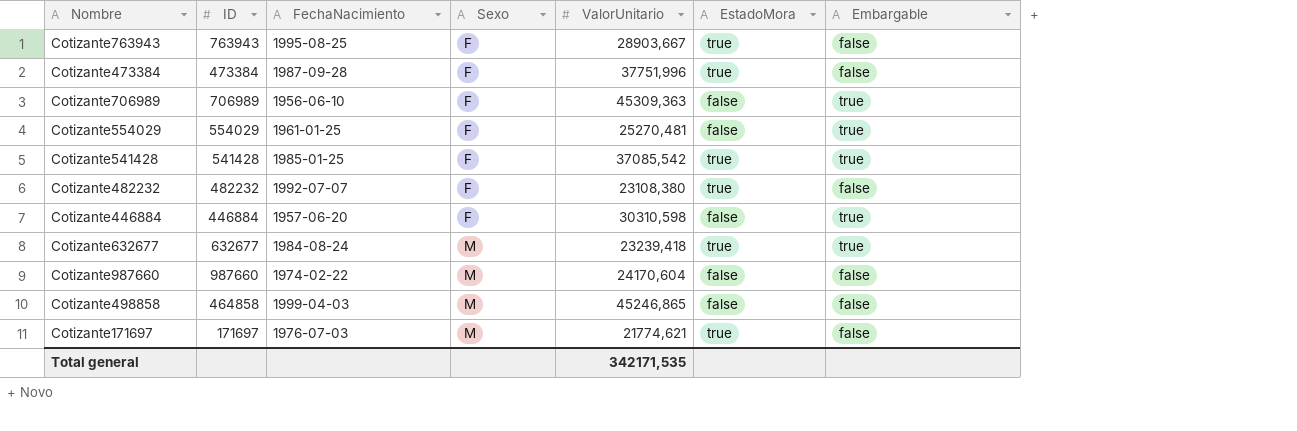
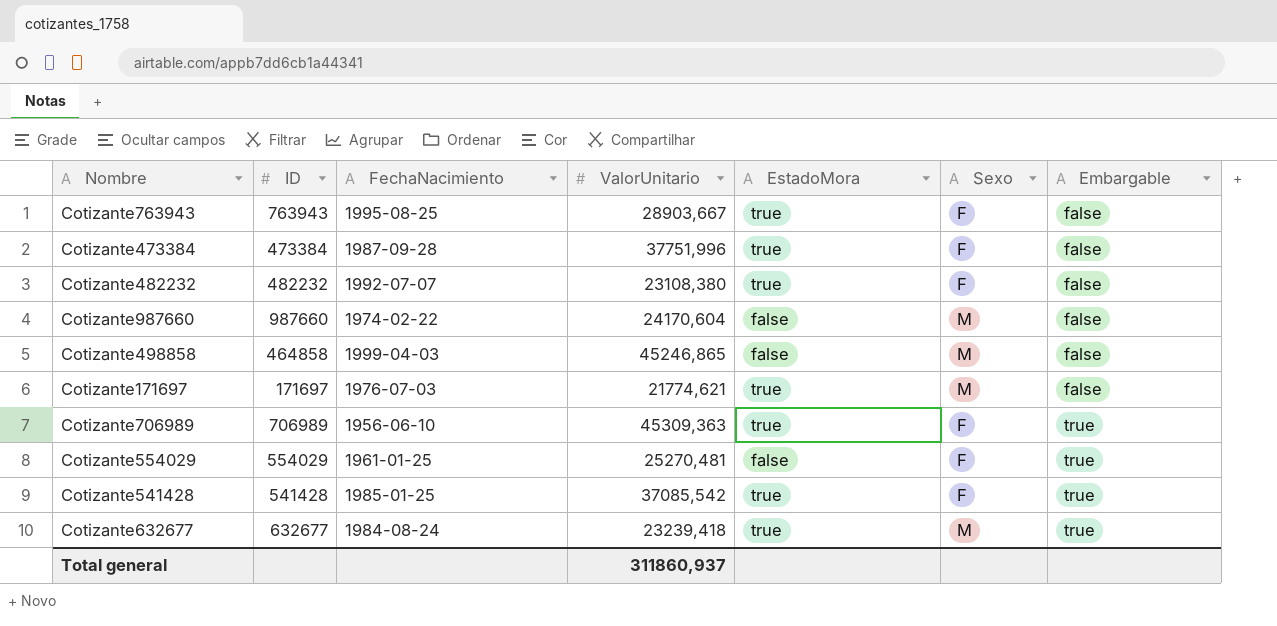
row order: Sexo ascending -> Embargable ascending
column Sexo | position: 4 -> 6
row Cotizante446884: 446884 | 1957-06-20 | F | 30310,598 | false | true -> none
Cotizante706989 | EstadoMora: false -> true
Total general | ValorUnitario: 342171,535 -> 311860,937

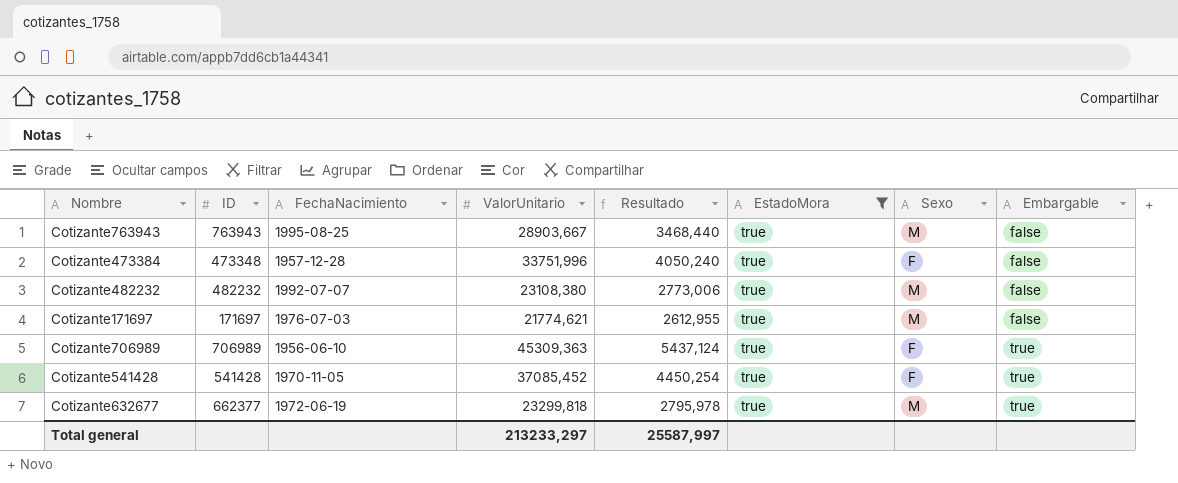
filter: none -> EstadoMora = true
column Resultado | formula: none -> [ValorUnitario] * 0,12
Cotizante763943 | Sexo: F -> M
Cotizante473384 | ID: 473384 -> 473348
Cotizante473384 | FechaNacimiento: 1987-09-28 -> 1957-12-28
Cotizante473384 | ValorUnitario: 37751,996 -> 33751,996
Cotizante482232 | Sexo: F -> M
Cotizante541428 | FechaNacimiento: 1985-01-25 -> 1970-11-05
Cotizante541428 | ValorUnitario: 37085,542 -> 37085,452
Cotizante632677 | ID: 632677 -> 662377
Cotizante632677 | FechaNacimiento: 1984-08-24 -> 1972-06-19
Cotizante632677 | ValorUnitario: 23239,418 -> 23299,818
Total general | ValorUnitario: 311860,937 -> 213233,297

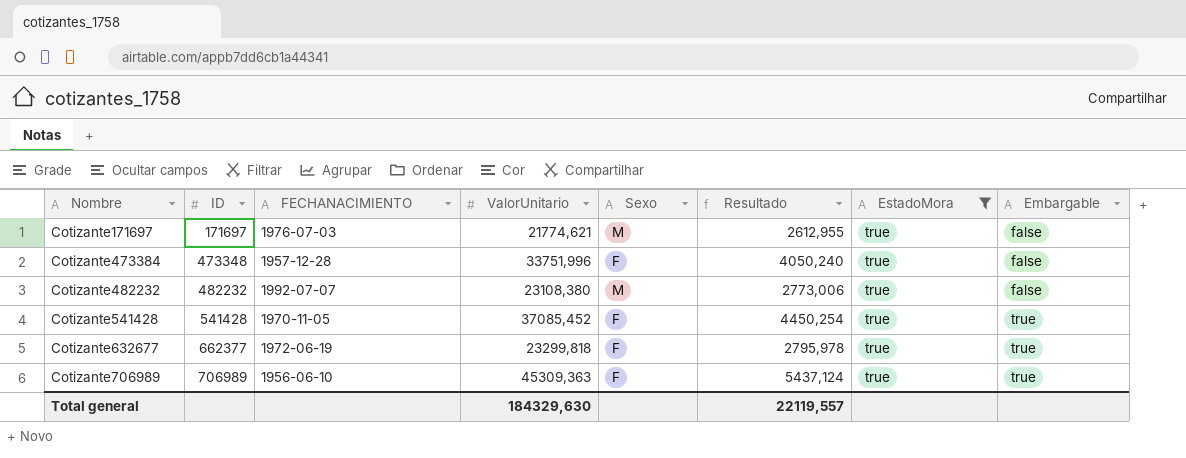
row order: Embargable ascending -> Nombre ascending
column name: FechaNacimiento -> FECHANACIMIENTO
column Sexo | position: 7 -> 5
row Cotizante763943: 763943 | 1995-08-25 | 28903,667 | 3468,440 | true | M | false -> none
Cotizante632677 | Sexo: M -> F
Total general | ValorUnitario: 213233,297 -> 184329,630
Total general | Resultado: 25587,997 -> 22119,557

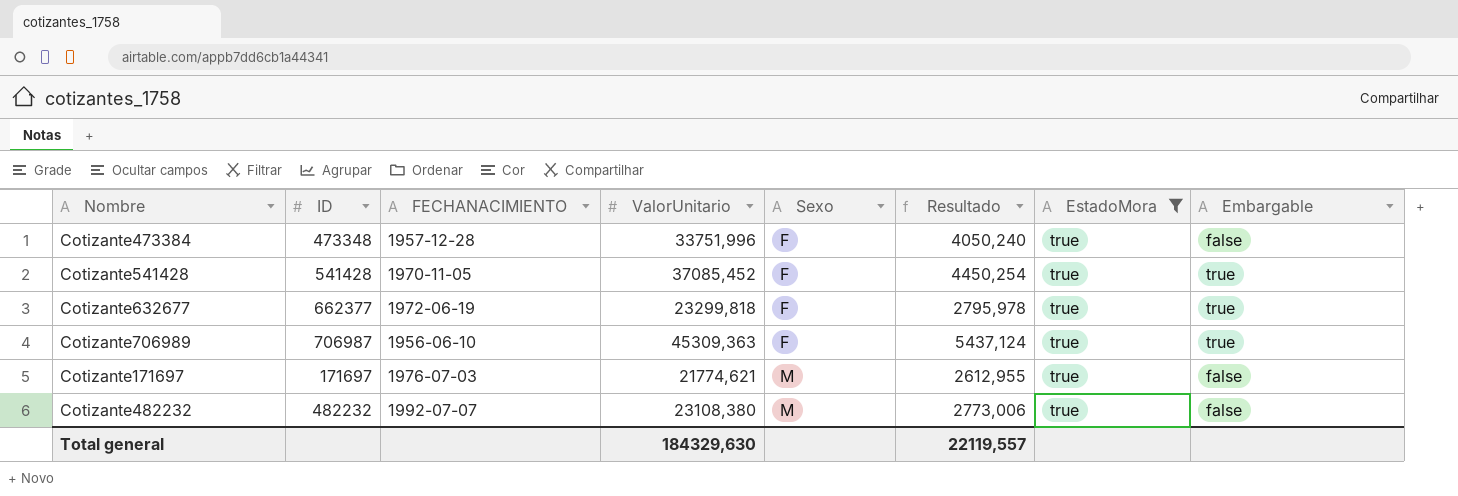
row order: Nombre ascending -> Sexo ascending
Cotizante706989 | ID: 706989 -> 706987

